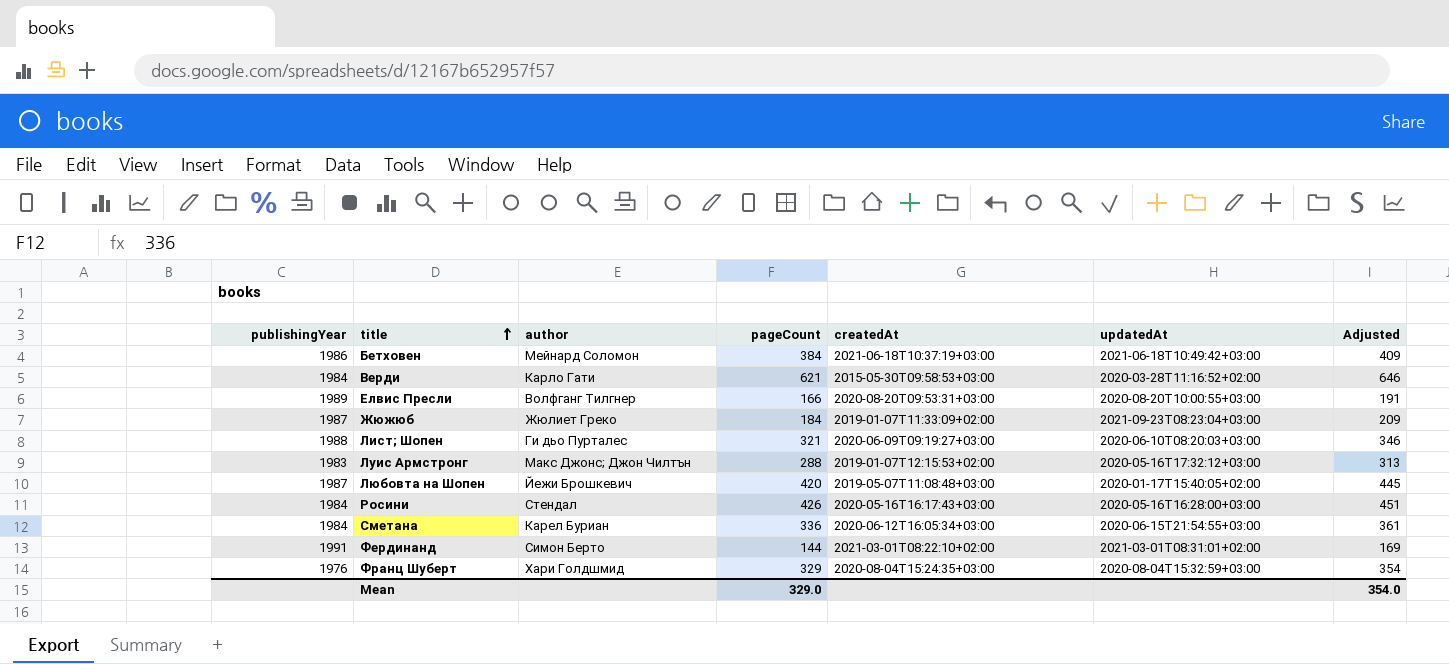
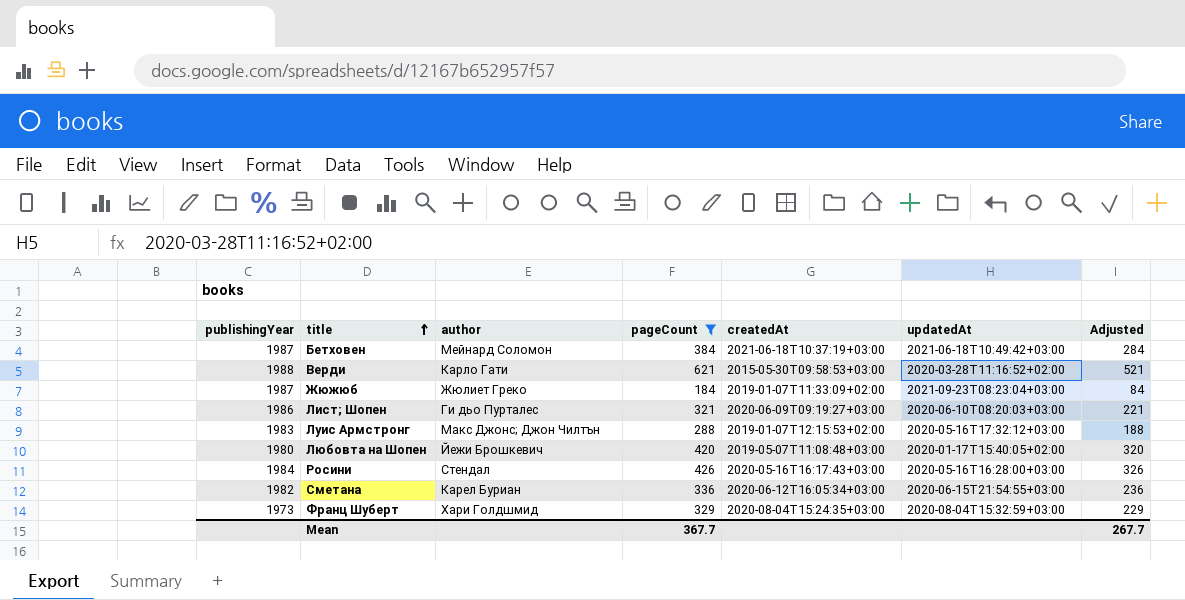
filter: none -> pageCount >= 184
column Adjusted | formula: [pageCount] + 25 -> [pageCount] - 100
Бетховен | publishingYear: 1986 -> 1987
Верди | publishingYear: 1984 -> 1988
Лист; Шопен | publishingYear: 1988 -> 1986
Любовта на Шопен | publishingYear: 1987 -> 1980
Сметана | publishingYear: 1984 -> 1982
Франц Шуберт | publishingYear: 1976 -> 1973
Mean | pageCount: 329.0 -> 367.7
Mean | Adjusted: 354.0 -> 267.7

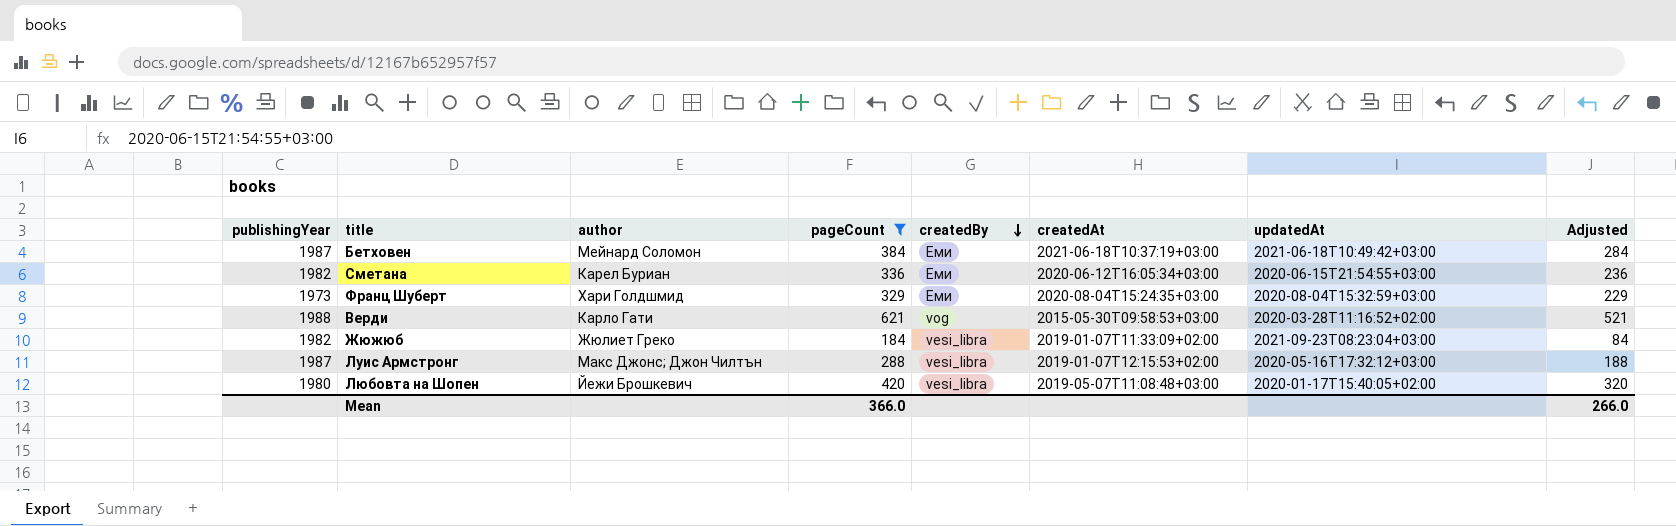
row order: title ascending -> createdBy descending
column createdBy | position: none -> 5
row Лист; Шопен: 1986 | Ги дьо Пурталес | 321 | 2020-06-09T09:19:27+03:00 | 2020-06-10T08:20:03+03:00 | 221 -> none
row Росини: 1984 | Стендал | 426 | 2020-05-16T16:17:43+03:00 | 2020-05-16T16:28:00+03:00 | 326 -> none
Жюжюб | publishingYear: 1987 -> 1982
Луис Армстронг | publishingYear: 1983 -> 1987
Mean | pageCount: 367.7 -> 366.0
Mean | Adjusted: 267.7 -> 266.0

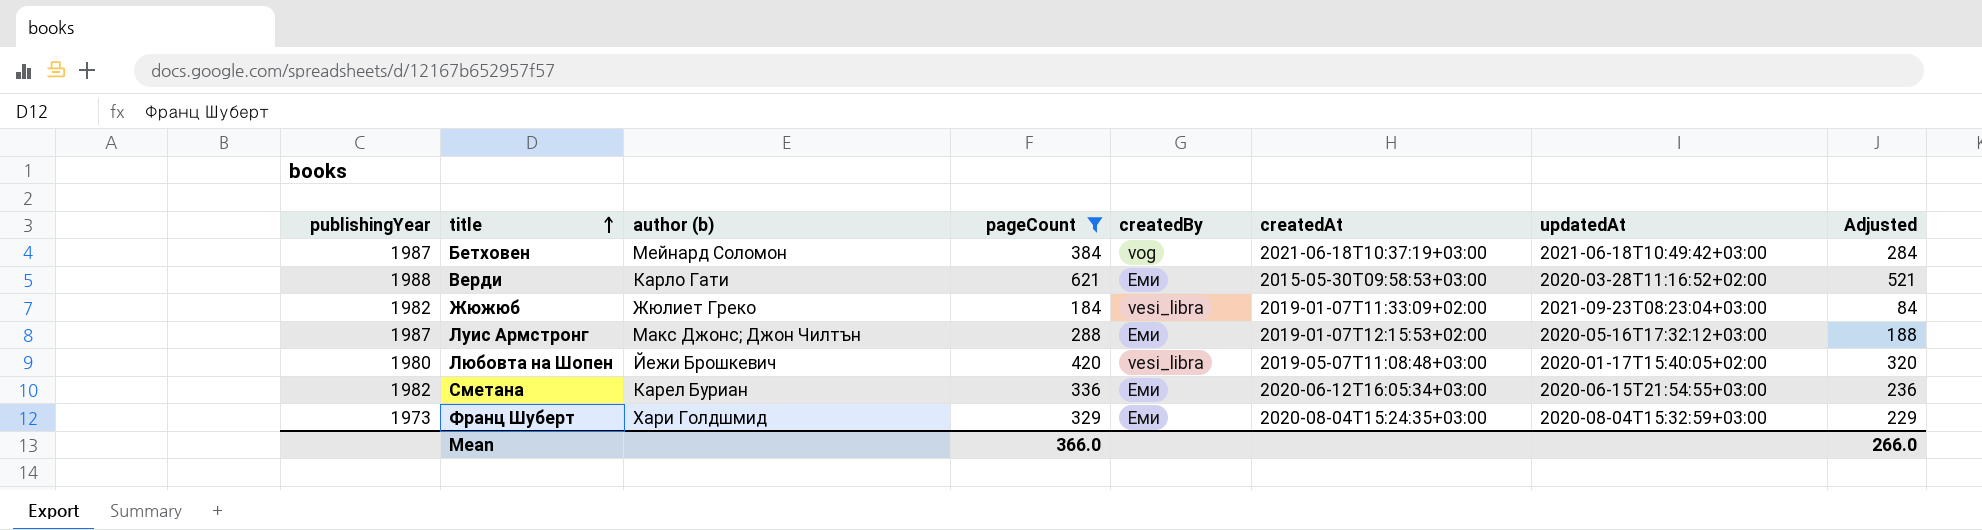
row order: createdBy descending -> title ascending
column name: author -> author (b)
Бетховен | createdBy: Еми -> vog
Верди | createdBy: vog -> Еми
Луис Армстронг | createdBy: vesi_libra -> Еми

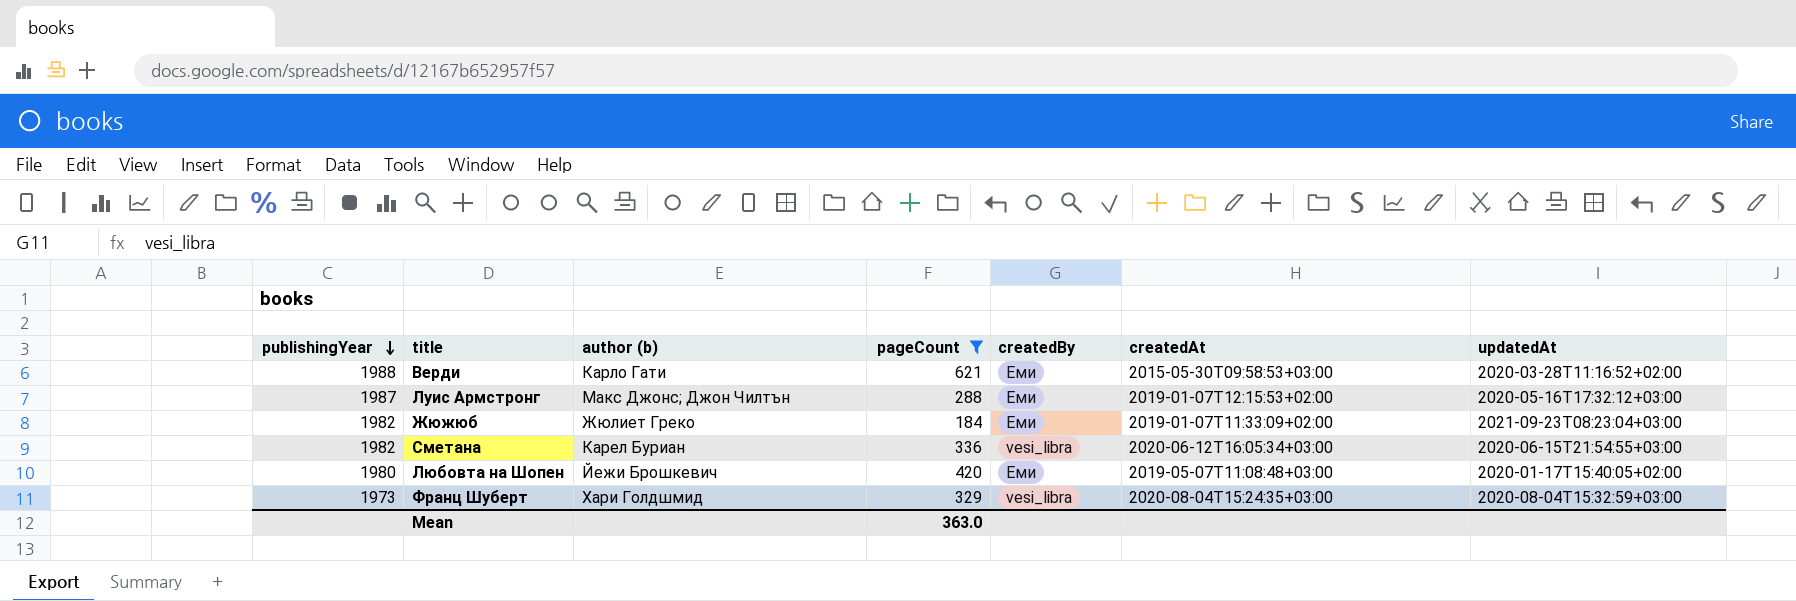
row order: title ascending -> publishingYear descending
column Adjusted | formula: [pageCount] - 100 -> none
row Бетховен: 1987 | Мейнард Соломон | 384 | vog | 2021-06-18T10:37:19+03:00 | 2021-06-18T10:49:42+03:00 | 284 -> none
Жюжюб | createdBy: vesi_libra -> Еми
Сметана | createdBy: Еми -> vesi_libra
Любовта на Шопен | createdBy: vesi_libra -> Еми
Франц Шуберт | createdBy: Еми -> vesi_libra
Mean | pageCount: 366.0 -> 363.0

